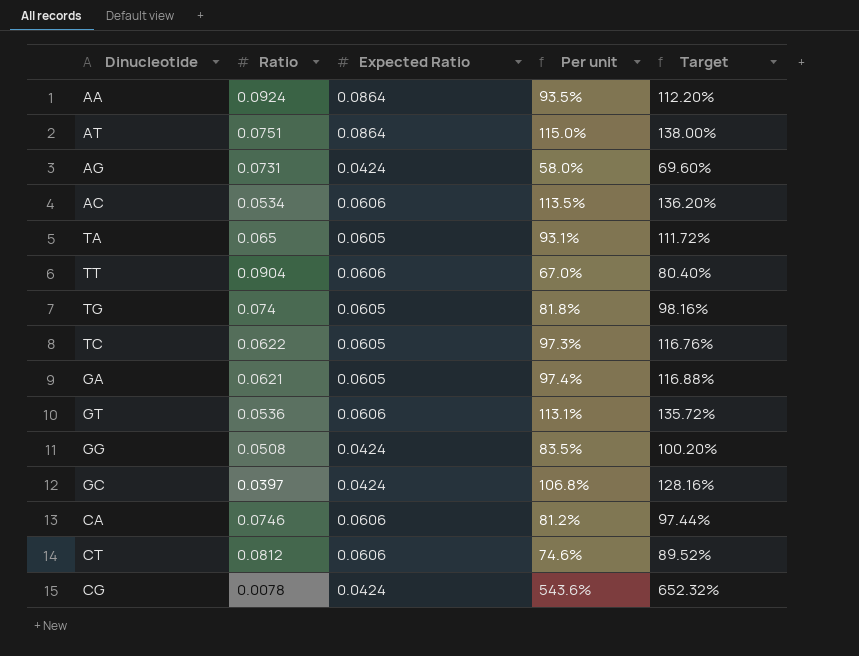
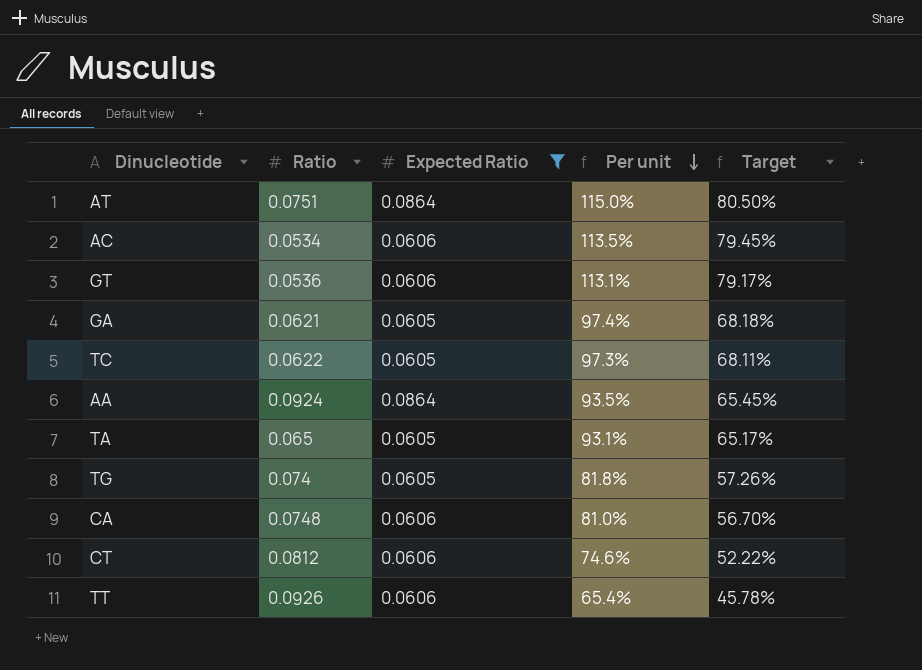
filter: none -> Expected Ratio != 0.0424
row order: none -> Per unit descending
column Target | formula: [Per unit] * 1.2 -> [Per unit] * 0.7
CA | Ratio: 0.0746 -> 0.0748
CA | Per unit: 81.2% -> 81.0%
TT | Ratio: 0.0904 -> 0.0926
TT | Per unit: 67.0% -> 65.4%

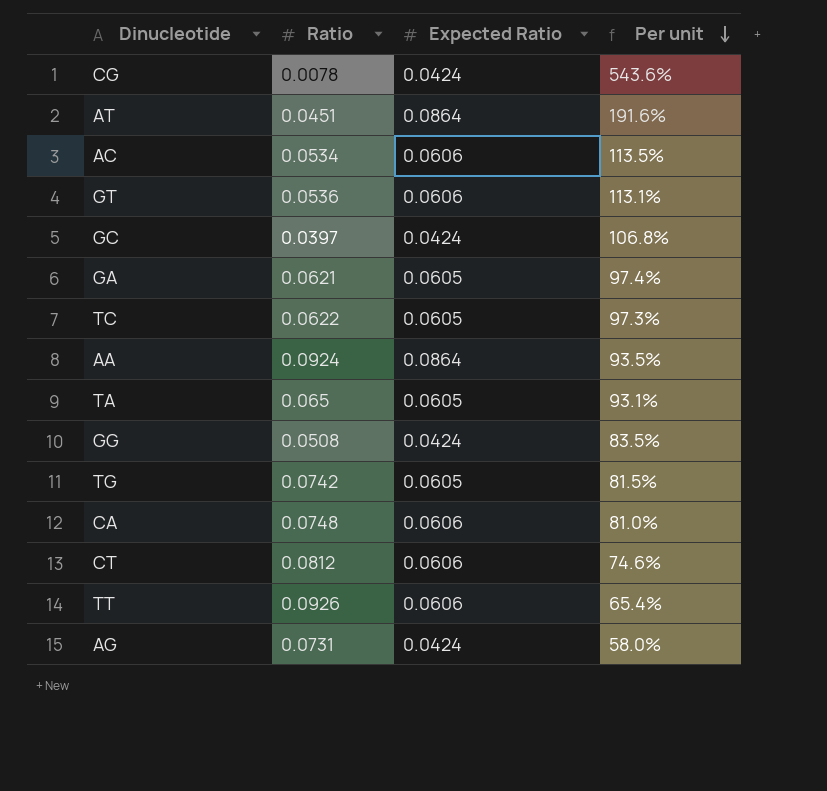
filter: Expected Ratio != 0.0424 -> none
column Target | formula: [Per unit] * 0.7 -> none
AT | Ratio: 0.0751 -> 0.0451
AT | Per unit: 115.0% -> 191.6%
TG | Ratio: 0.074 -> 0.0742
TG | Per unit: 81.8% -> 81.5%

